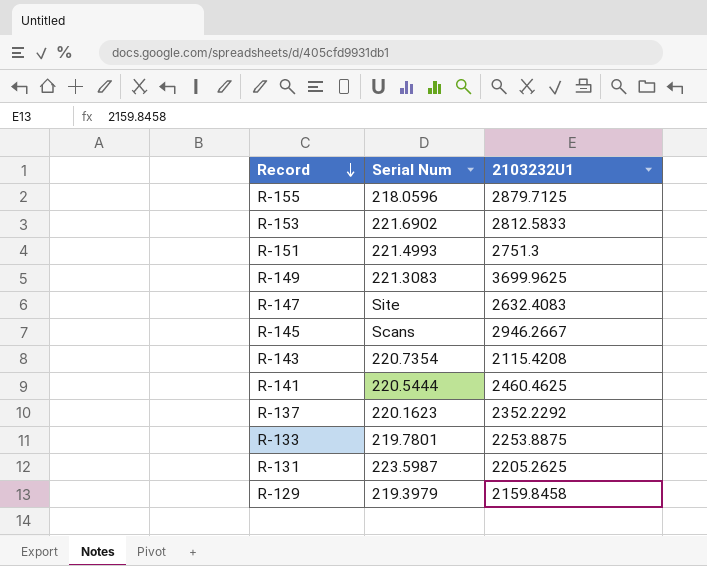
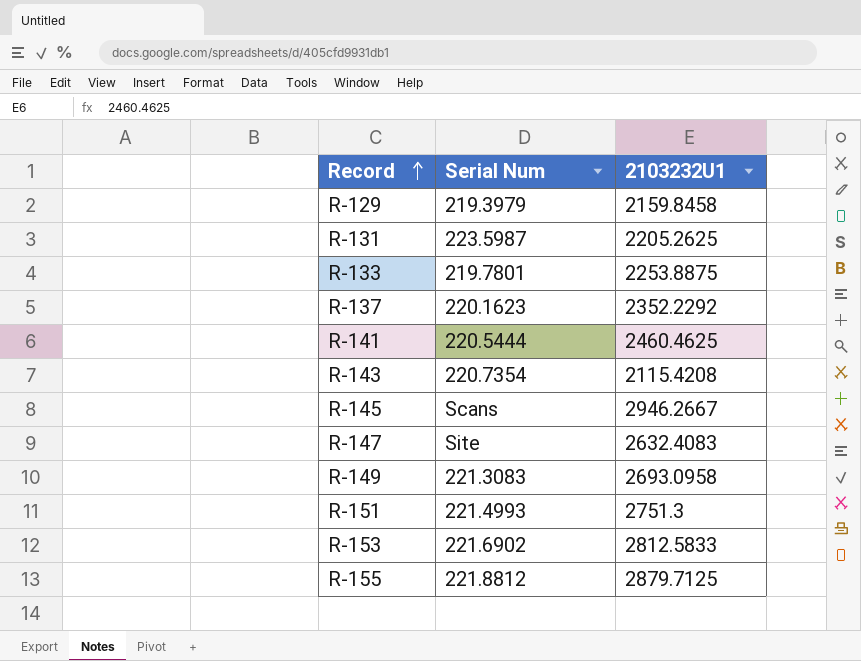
row order: Record descending -> Record ascending
R-149 | 2103232U1: 3699.9625 -> 2693.0958
R-155 | Serial Num: 218.0596 -> 221.8812

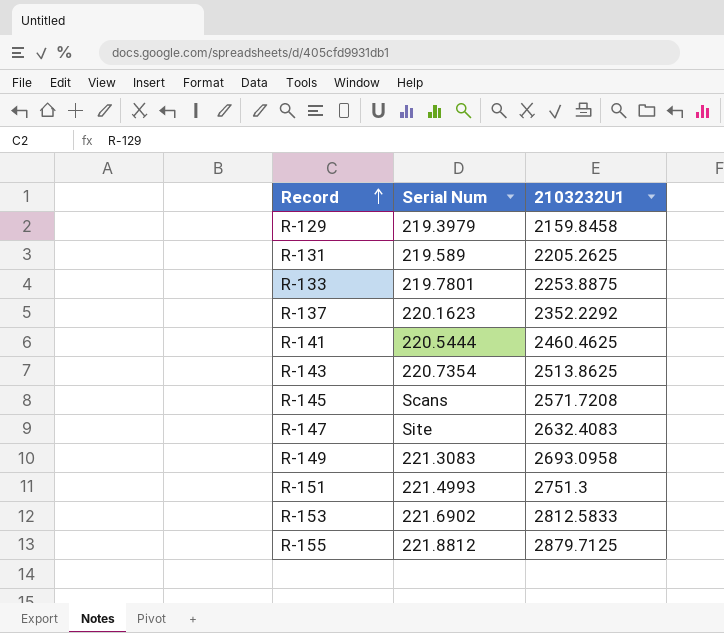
R-131 | Serial Num: 223.5987 -> 219.589
R-143 | 2103232U1: 2115.4208 -> 2513.8625
R-145 | 2103232U1: 2946.2667 -> 2571.7208

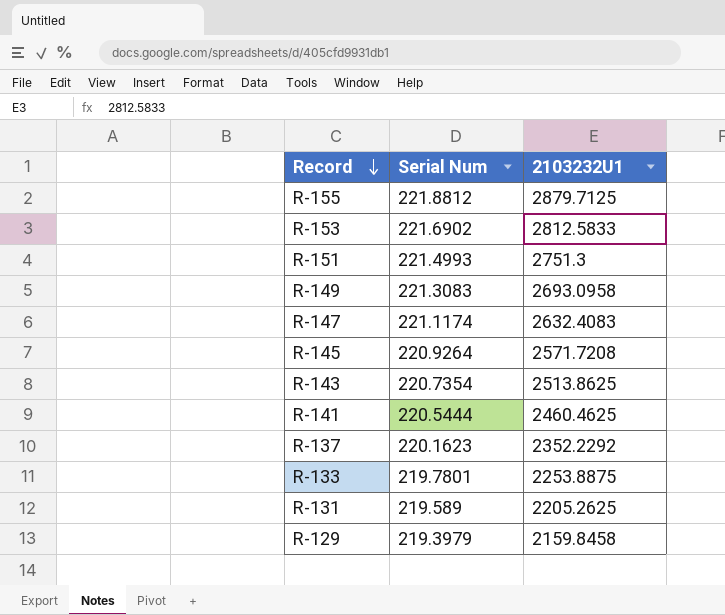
row order: Record ascending -> Record descending
R-147 | Serial Num: Site -> 221.1174
R-145 | Serial Num: Scans -> 220.9264

